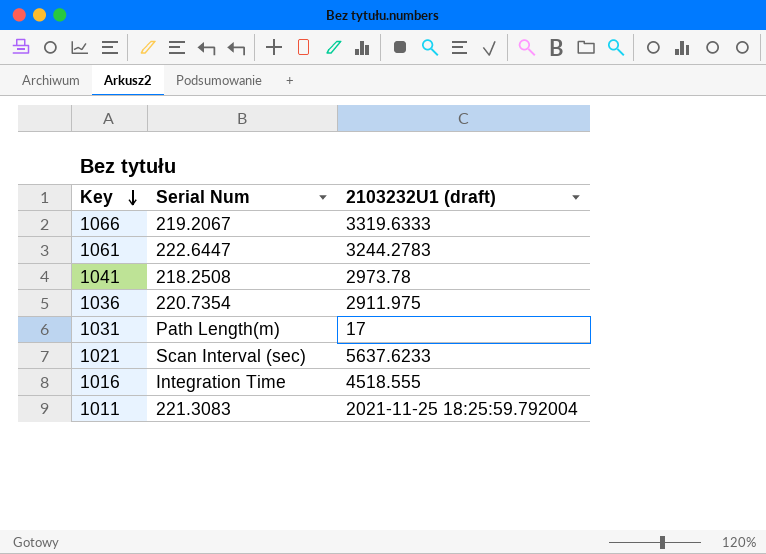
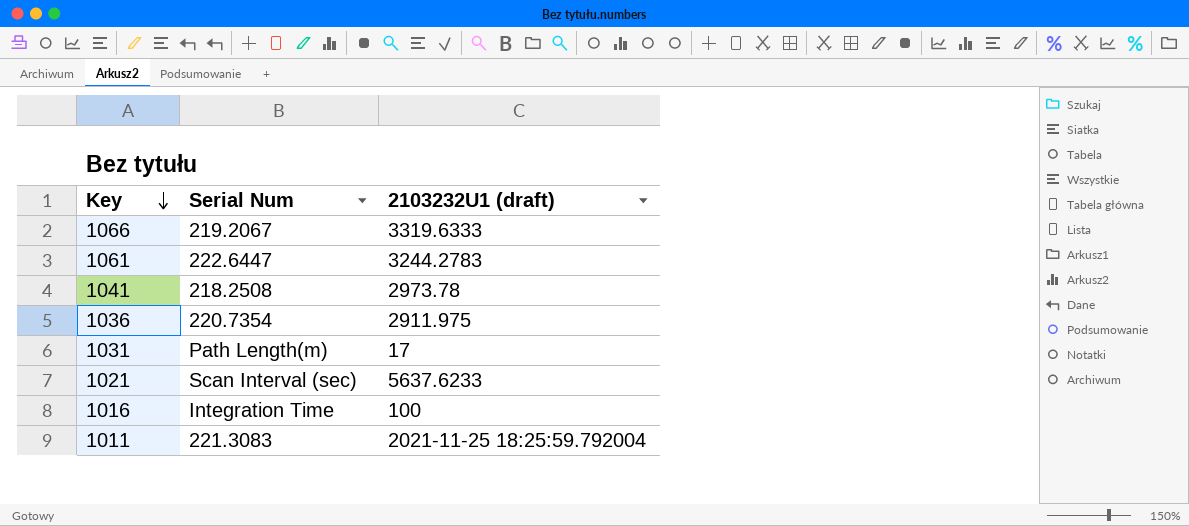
1016 | 2103232U1 (draft): 4518.555 -> 100

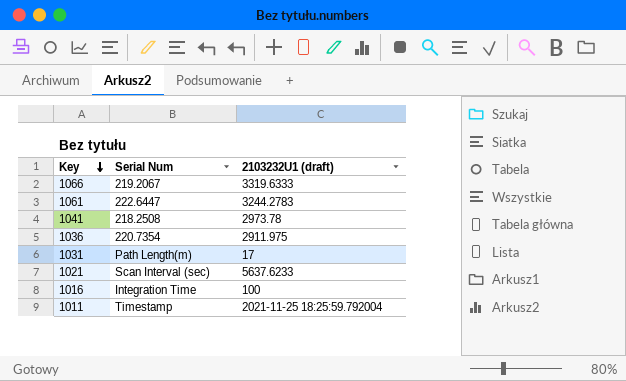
1011 | Serial Num: 221.3083 -> Timestamp

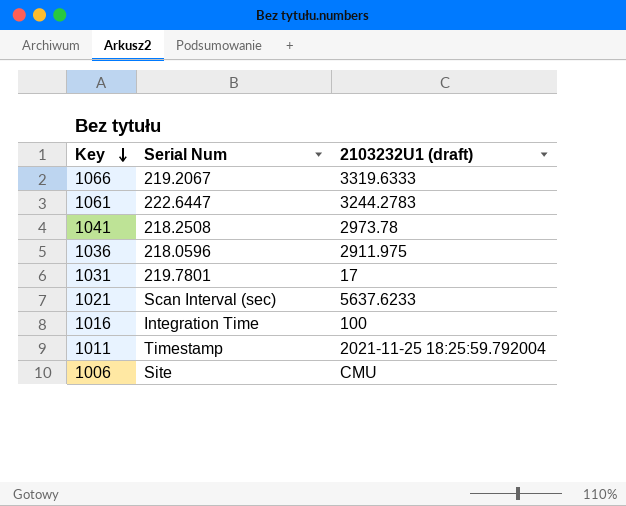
1036 | Serial Num: 220.7354 -> 218.0596
1031 | Serial Num: Path Length(m) -> 219.7801
row 1006: none -> Site | CMU

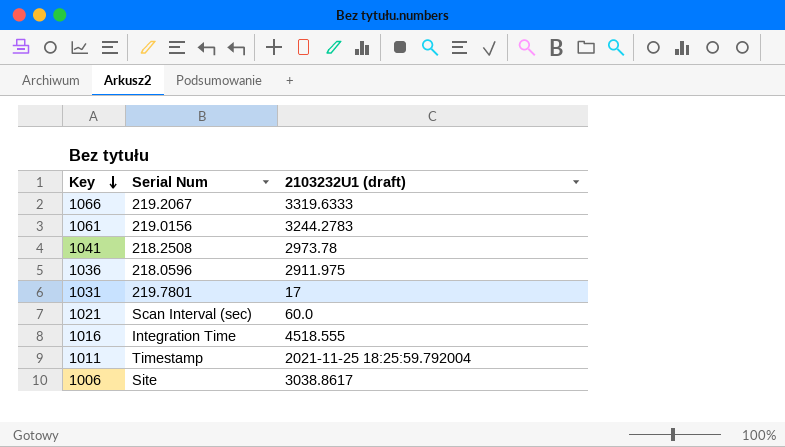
1061 | Serial Num: 222.6447 -> 219.0156
1021 | 2103232U1 (draft): 5637.6233 -> 60.0
1016 | 2103232U1 (draft): 100 -> 4518.555
1006 | 2103232U1 (draft): CMU -> 3038.8617

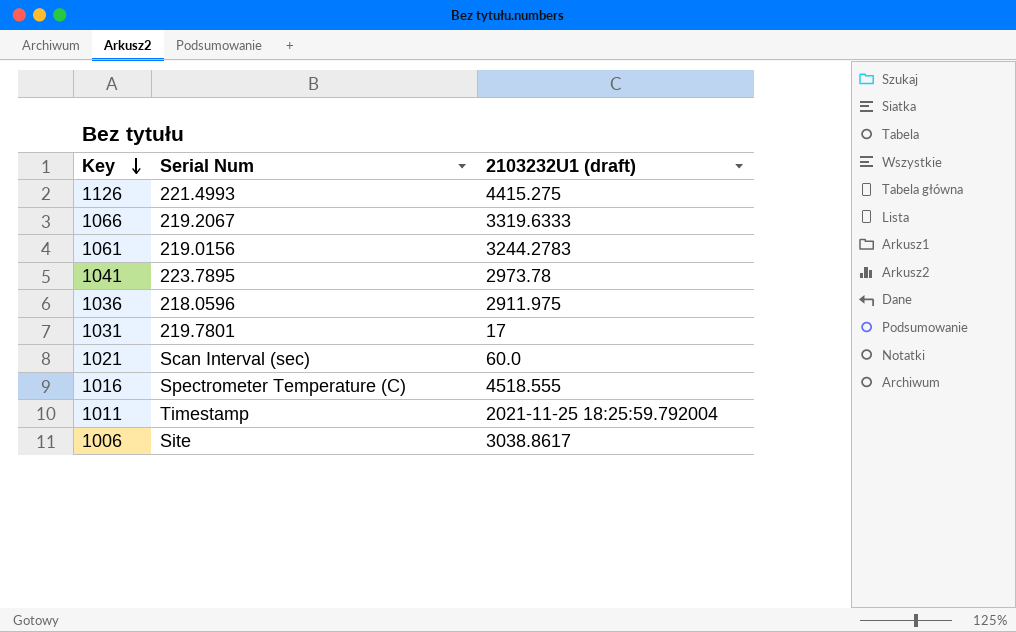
row 1126: none -> 221.4993 | 4415.275
1041 | Serial Num: 218.2508 -> 223.7895
1016 | Serial Num: Integration Time -> Spectrometer Temperature (C)

